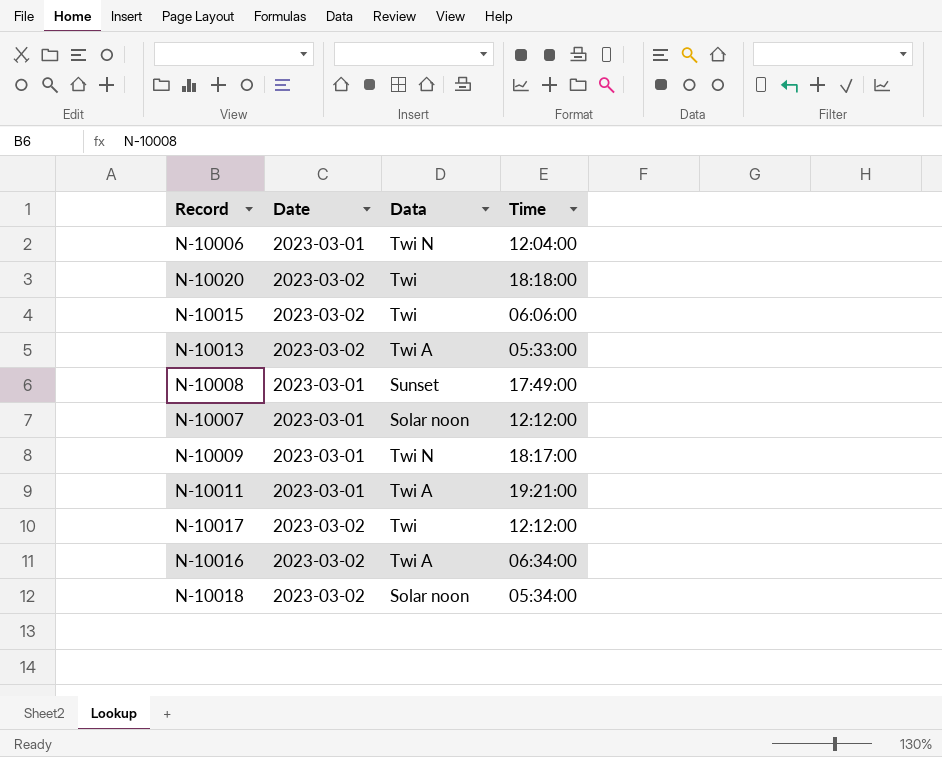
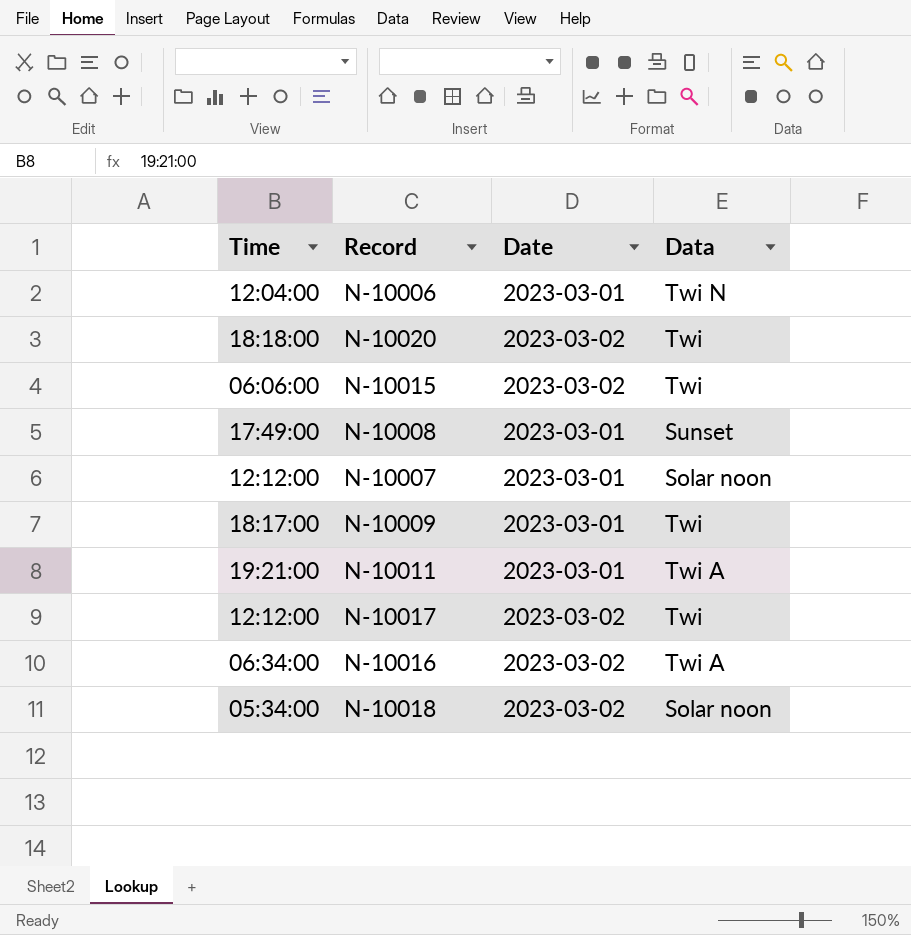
column Time | position: 4 -> 1
row N-10013: 2023-03-02 | Twi A | 05:33:00 -> none
N-10009 | Data: Twi N -> Twi

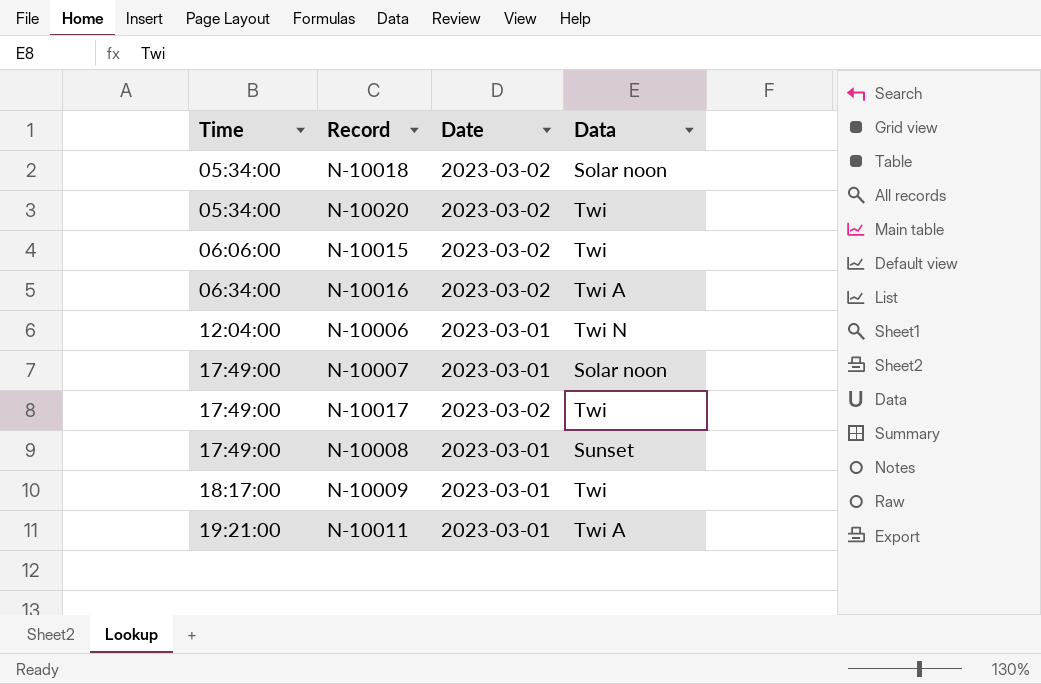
row order: none -> Time ascending
N-10020 | Time: 18:18:00 -> 05:34:00
N-10007 | Time: 12:12:00 -> 17:49:00
N-10017 | Time: 12:12:00 -> 17:49:00

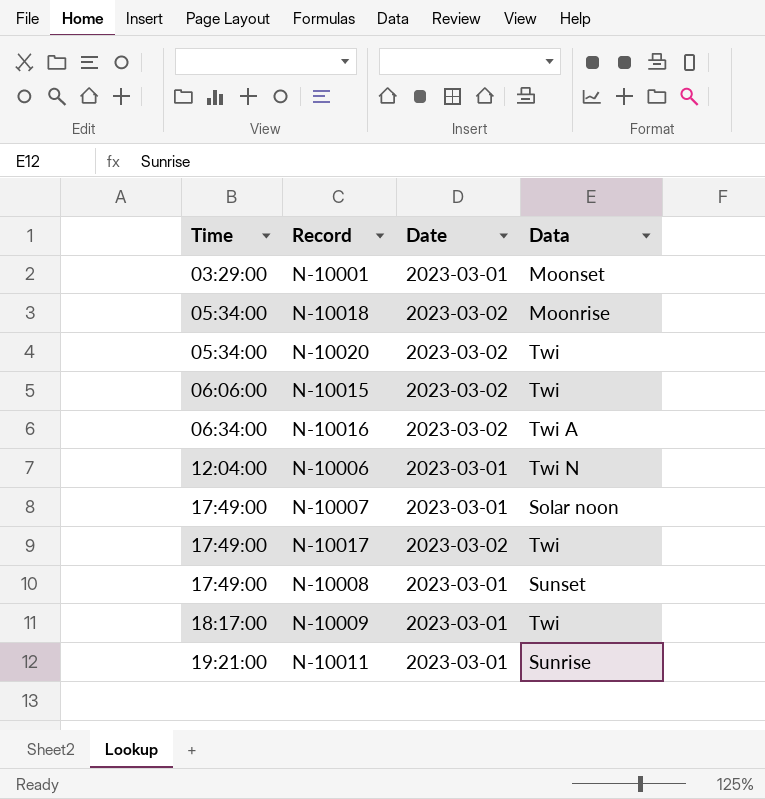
row N-10001: none -> 03:29:00 | 2023-03-01 | Moonset
N-10018 | Data: Solar noon -> Moonrise
N-10011 | Data: Twi A -> Sunrise

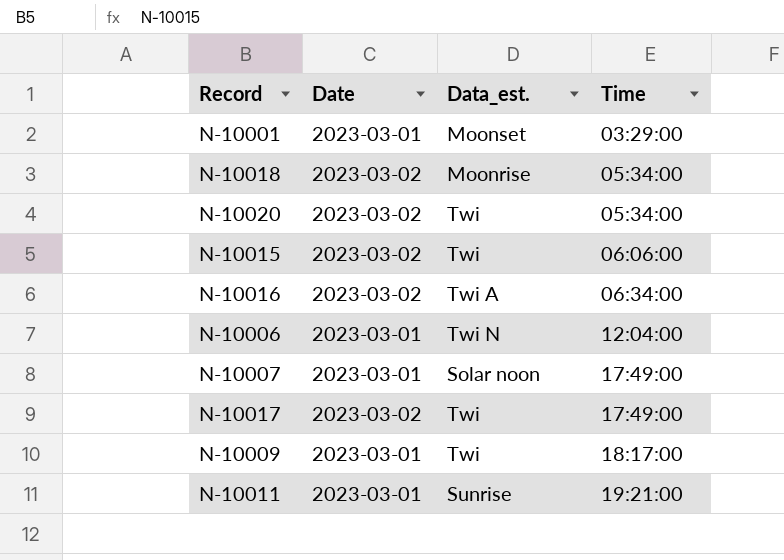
column name: Data -> Data_est.
column Time | position: 1 -> 4
row N-10008: 17:49:00 | 2023-03-01 | Sunset -> none

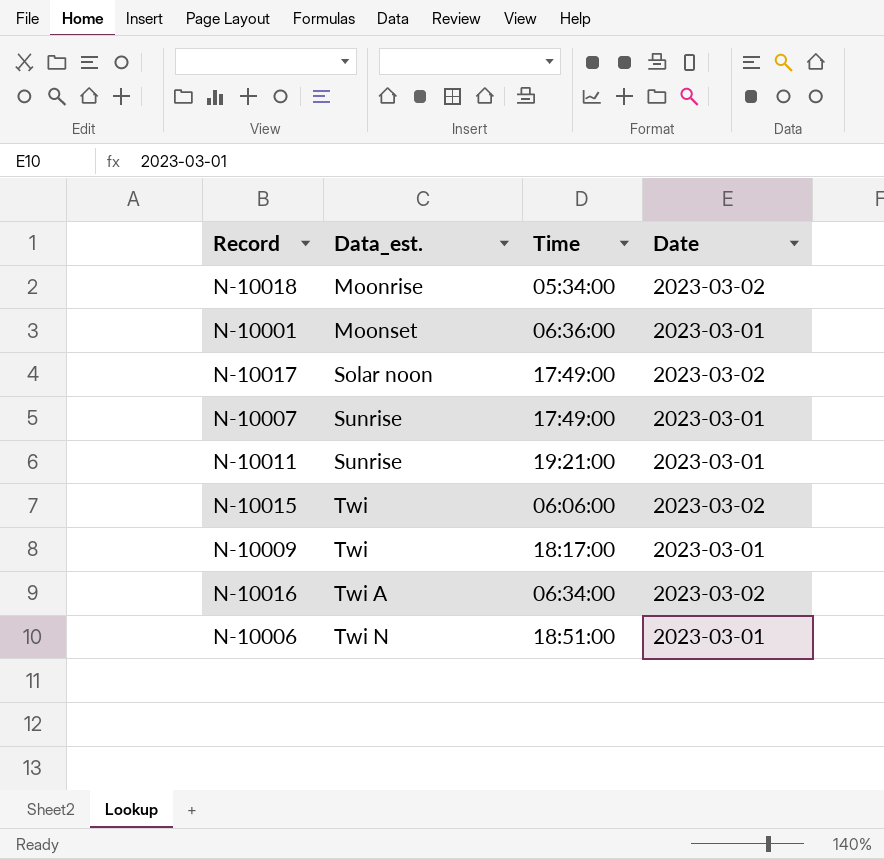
row order: Time ascending -> Data_est. ascending
column Date | position: 2 -> 4
row N-10020: 2023-03-02 | Twi | 05:34:00 -> none
N-10001 | Time: 03:29:00 -> 06:36:00
N-10017 | Data_est.: Twi -> Solar noon
N-10007 | Data_est.: Solar noon -> Sunrise
N-10006 | Time: 12:04:00 -> 18:51:00

